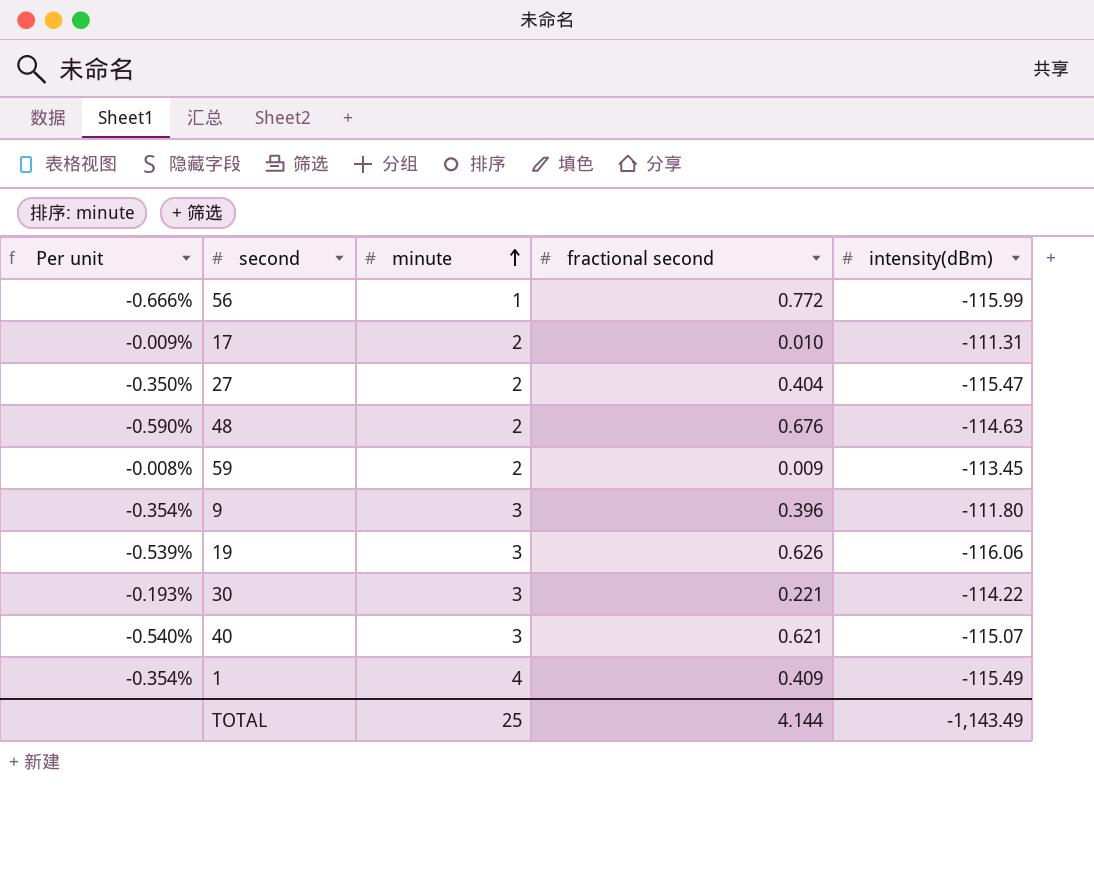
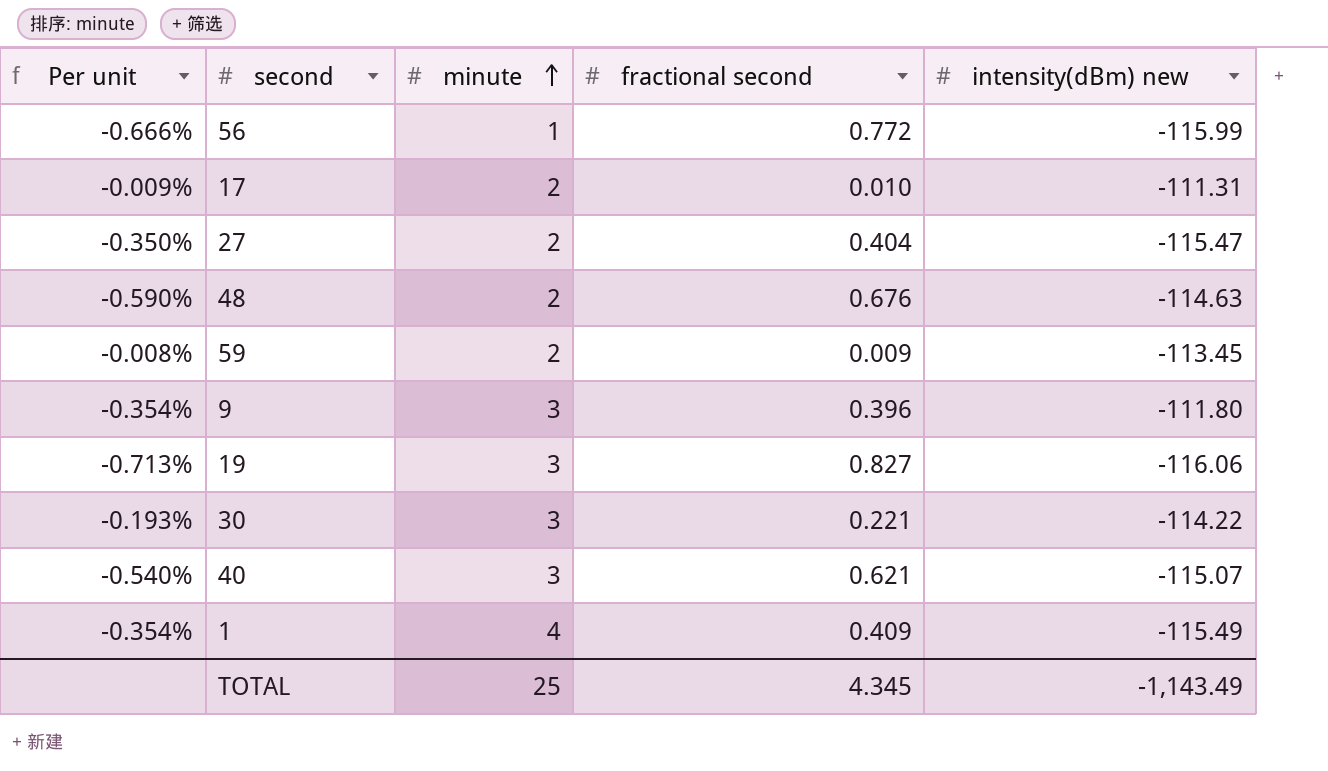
column name: intensity(dBm) -> intensity(dBm) new
19 | Per unit: -0.539% -> -0.713%
19 | fractional second: 0.626 -> 0.827
TOTAL | fractional second: 4.144 -> 4.345

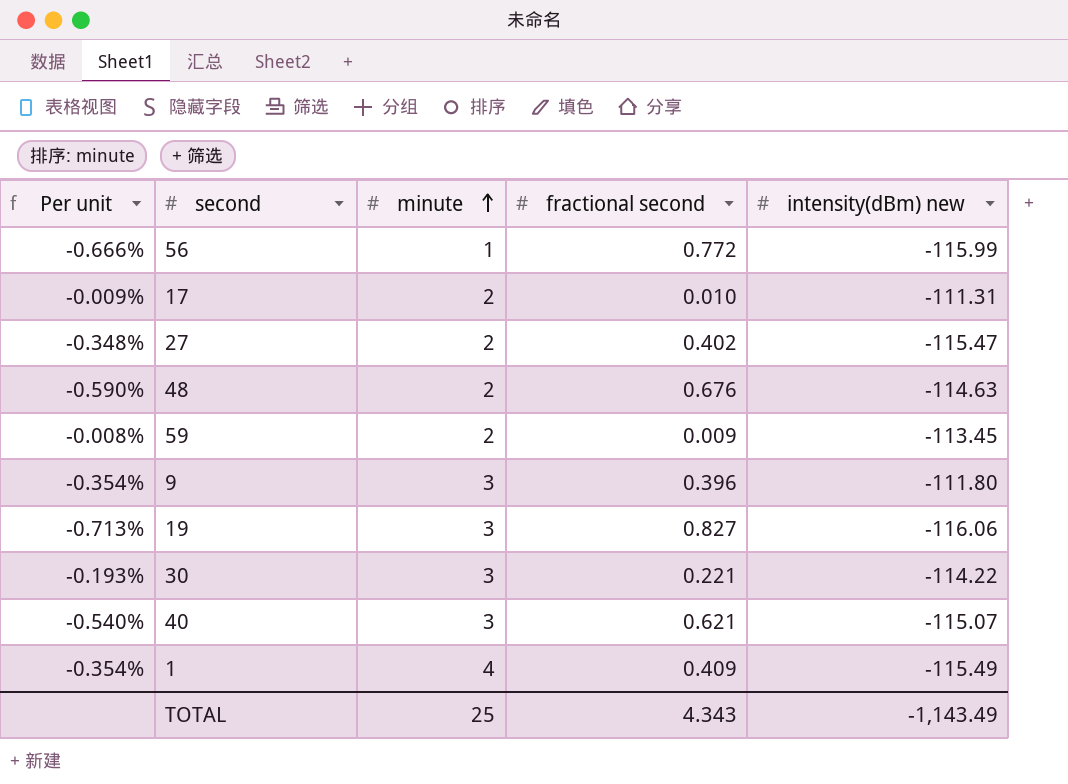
27 | Per unit: -0.350% -> -0.348%
27 | fractional second: 0.404 -> 0.402
TOTAL | fractional second: 4.345 -> 4.343

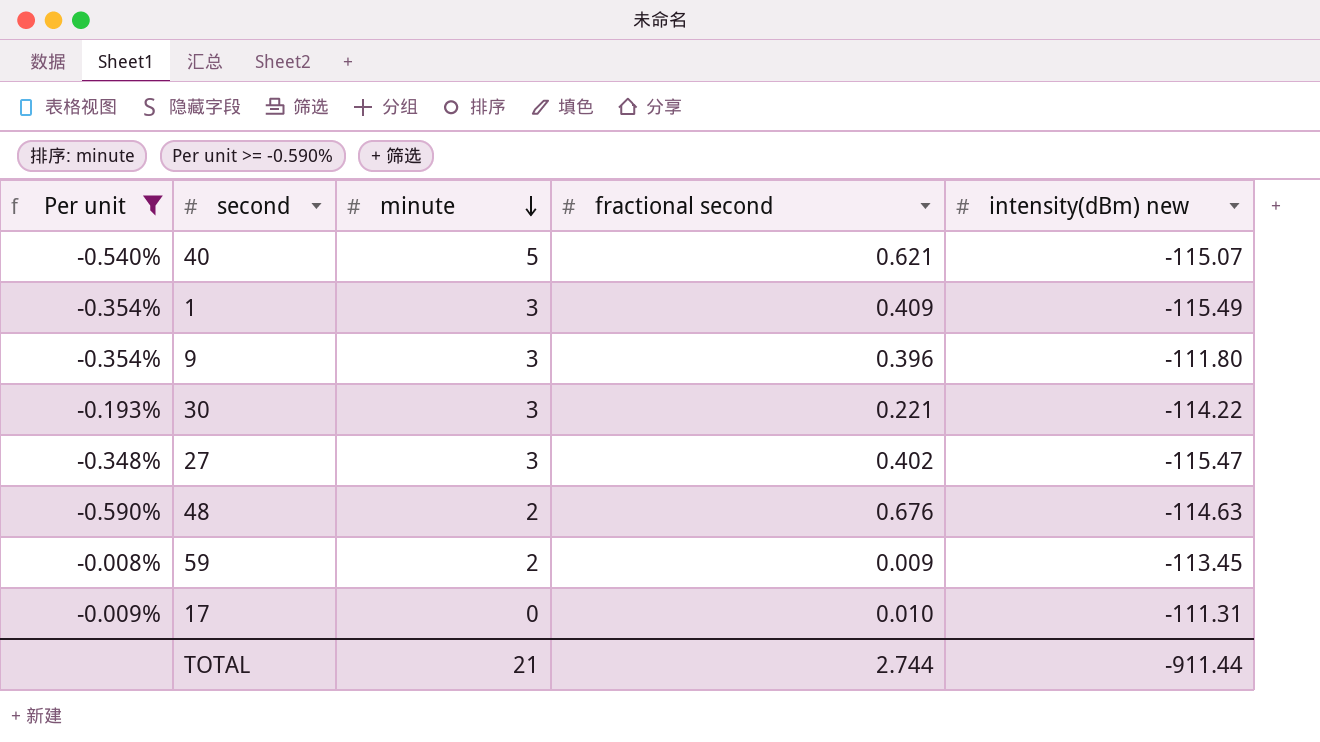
filter: none -> Per unit >= -0.590%
row order: minute ascending -> minute descending
40 | minute: 3 -> 5
1 | minute: 4 -> 3
27 | minute: 2 -> 3
17 | minute: 2 -> 0
TOTAL | minute: 25 -> 21
TOTAL | fractional second: 4.343 -> 2.744
TOTAL | intensity(dBm) new: -1,143.49 -> -911.44

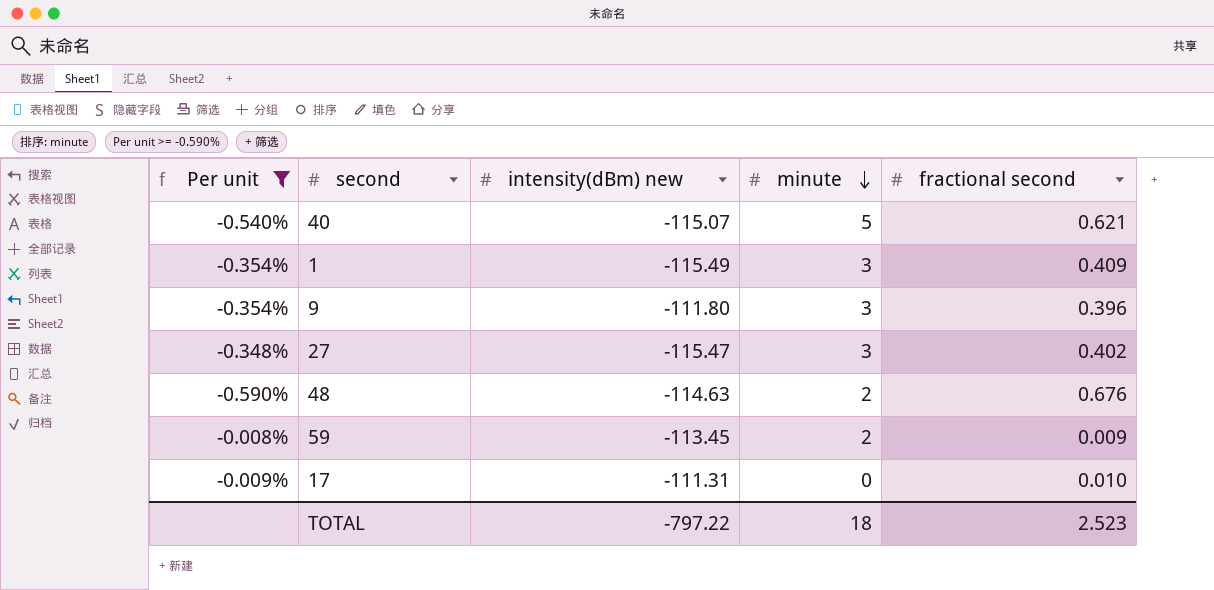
column intensity(dBm) new | position: 5 -> 3
row 30: -0.193% | 3 | 0.221 | -114.22 -> none
TOTAL | intensity(dBm) new: -911.44 -> -797.22
TOTAL | minute: 21 -> 18
TOTAL | fractional second: 2.744 -> 2.523

